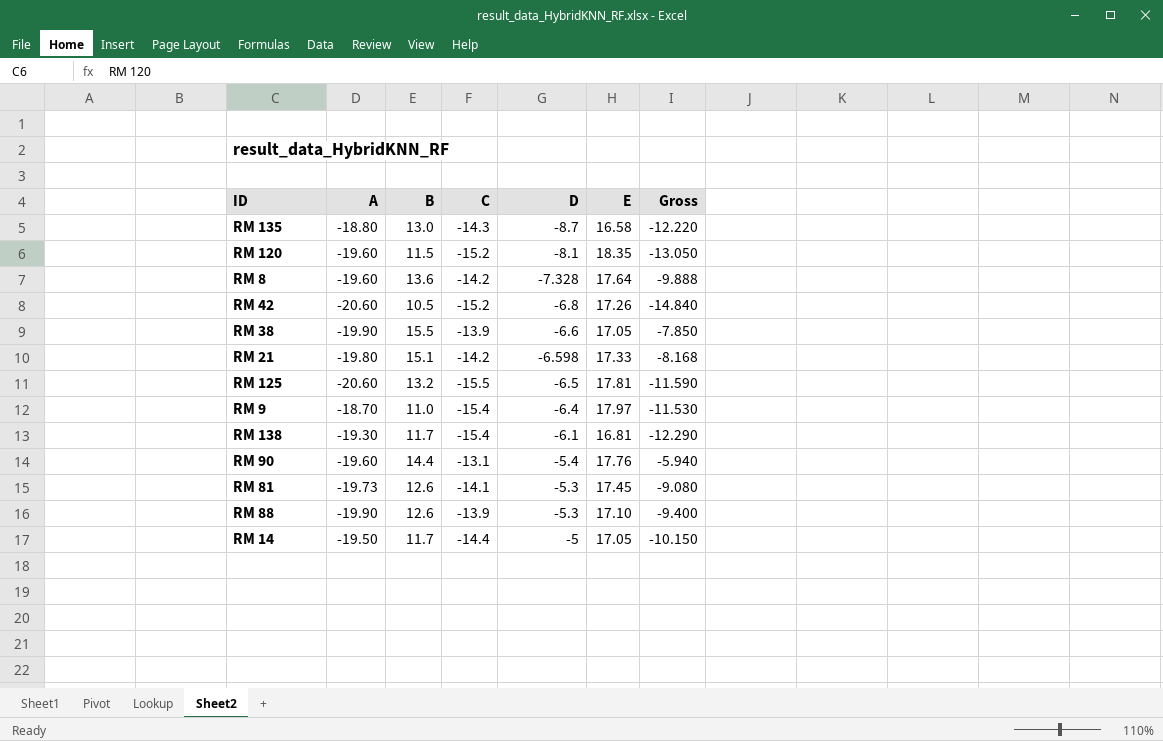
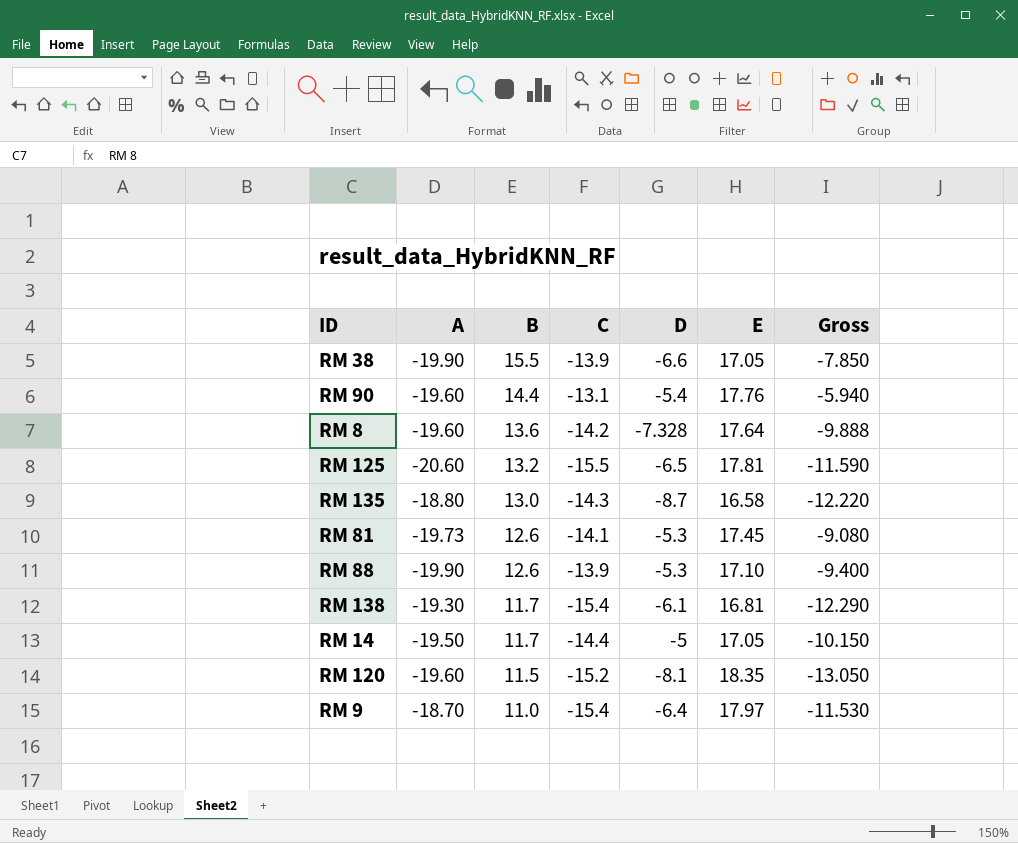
row order: D ascending -> B descending
row RM 42: -20.60 | 10.5 | -15.2 | -6.8 | 17.26 | -14.840 -> none
row RM 21: -19.80 | 15.1 | -14.2 | -6.598 | 17.33 | -8.168 -> none

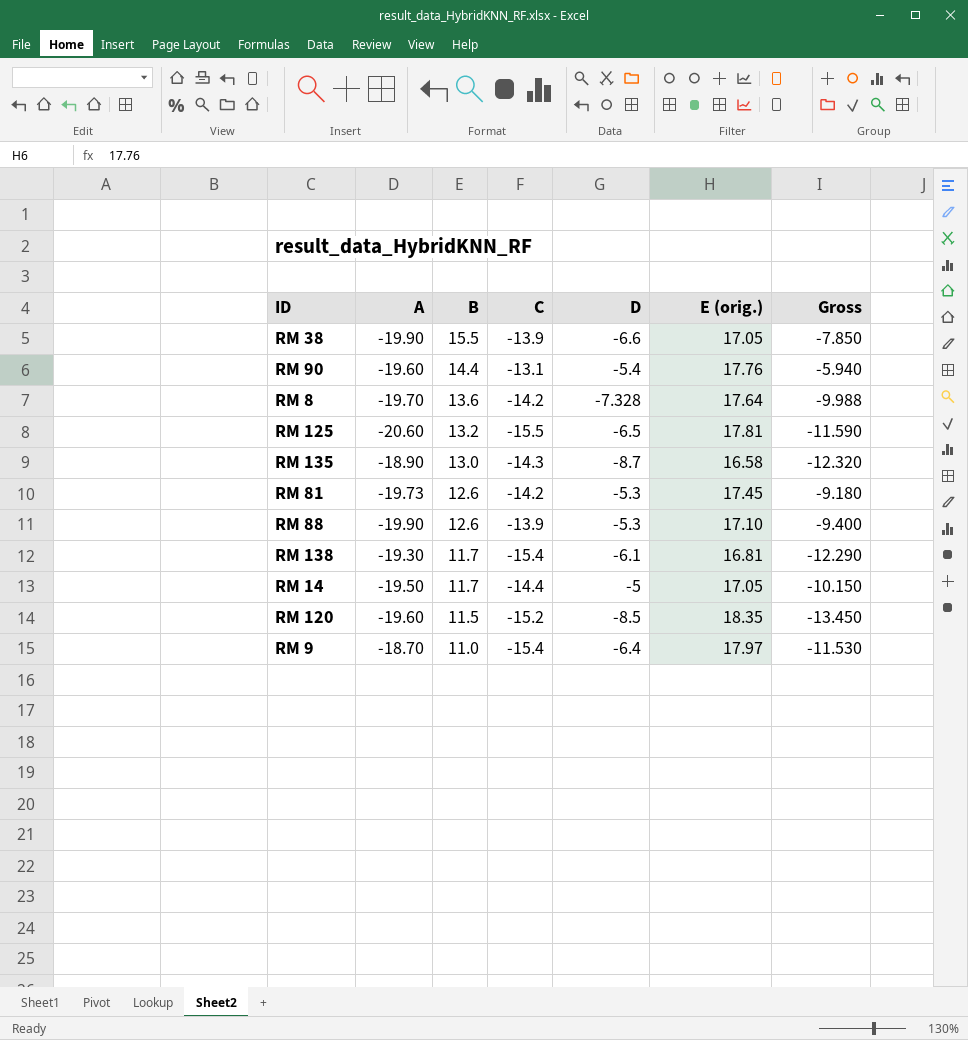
column name: E -> E (orig.)
RM 8 | A: -19.60 -> -19.70
RM 8 | Gross: -9.888 -> -9.988
RM 135 | A: -18.80 -> -18.90
RM 135 | Gross: -12.220 -> -12.320
RM 81 | C: -14.1 -> -14.2
RM 81 | Gross: -9.080 -> -9.180
RM 120 | D: -8.1 -> -8.5
RM 120 | Gross: -13.050 -> -13.450

